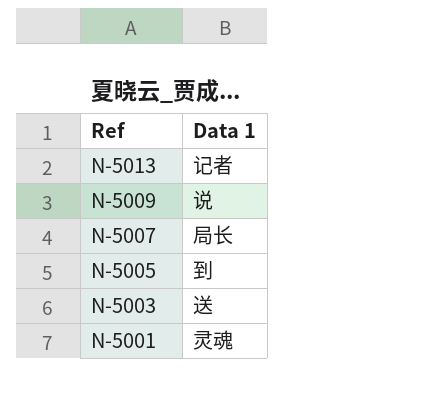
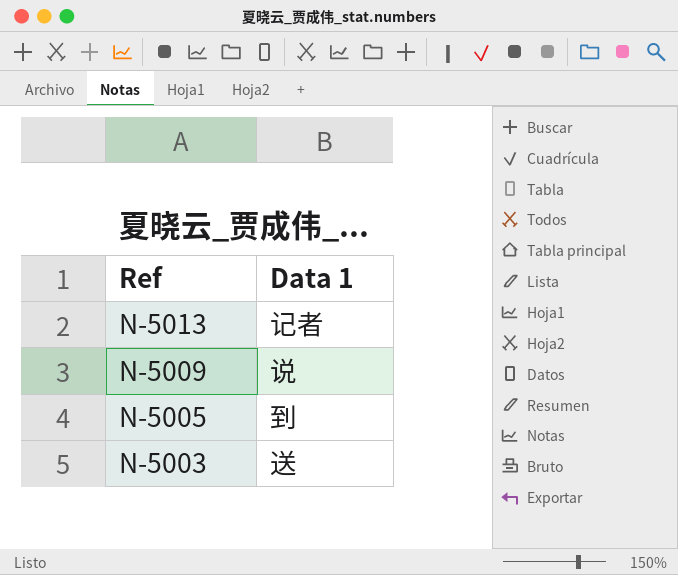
row N-5007: 局长 -> none
row N-5001: 灵魂 -> none

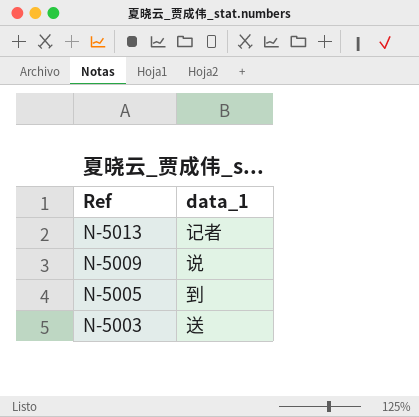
column name: Data 1 -> data_1

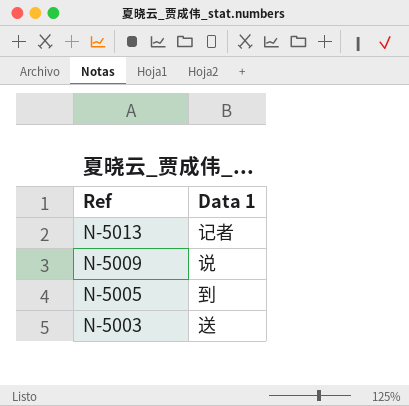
column name: data_1 -> Data 1

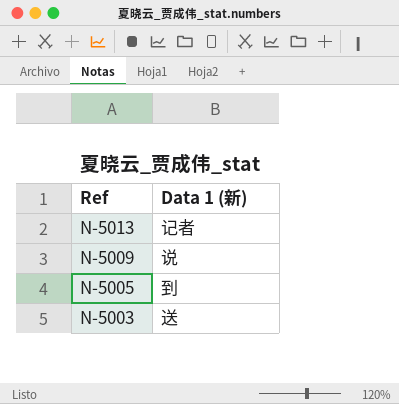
column name: Data 1 -> Data 1 (新)

